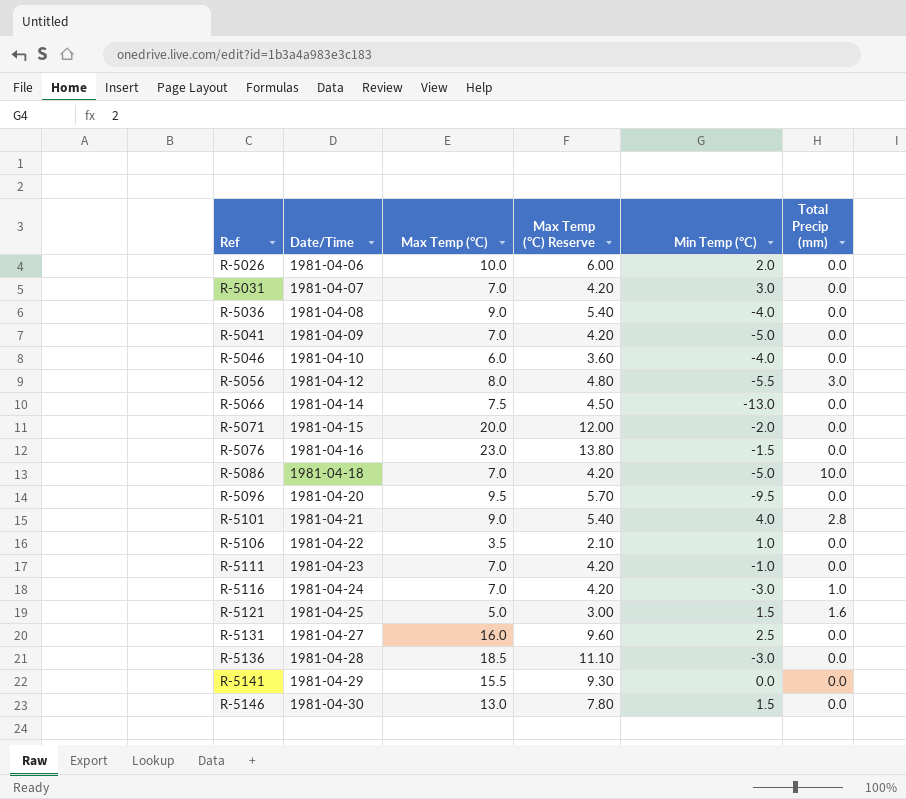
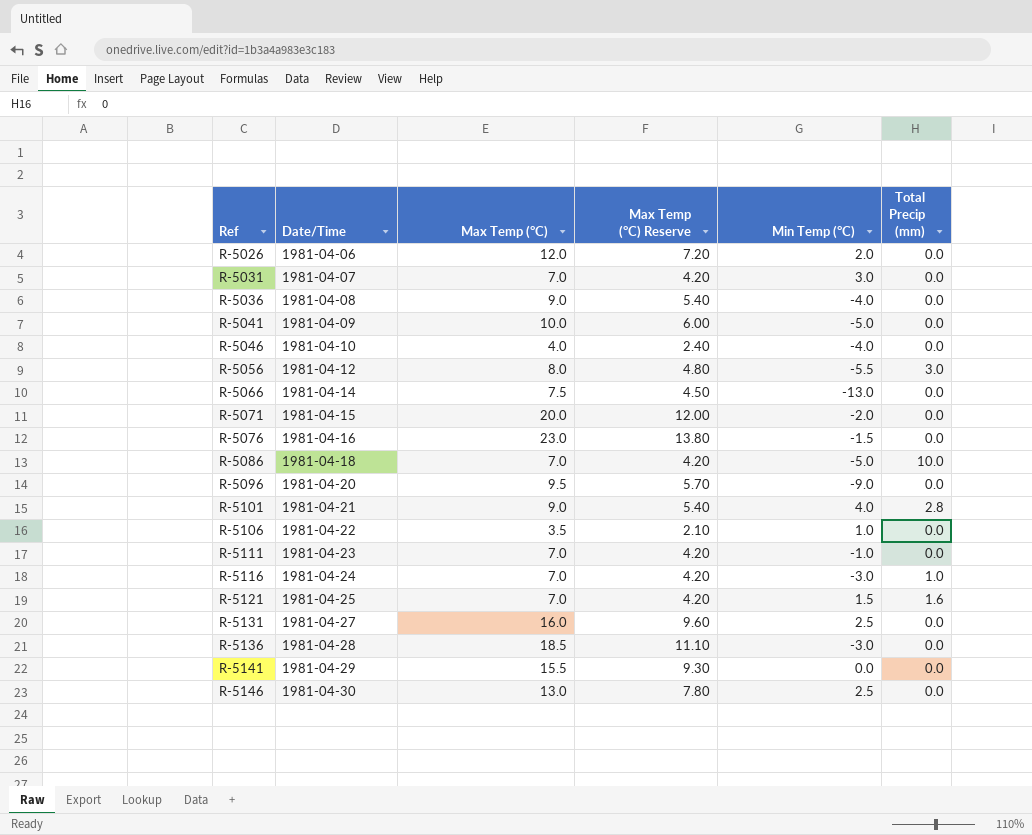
R-5026 | Max Temp (°C): 10.0 -> 12.0
R-5026 | Max Temp (°C) Reserve: 6.00 -> 7.20
R-5041 | Max Temp (°C): 7.0 -> 10.0
R-5041 | Max Temp (°C) Reserve: 4.20 -> 6.00
R-5046 | Max Temp (°C): 6.0 -> 4.0
R-5046 | Max Temp (°C) Reserve: 3.60 -> 2.40
R-5096 | Min Temp (°C): -9.5 -> -9.0
R-5121 | Max Temp (°C): 5.0 -> 7.0
R-5121 | Max Temp (°C) Reserve: 3.00 -> 4.20
R-5146 | Min Temp (°C): 1.5 -> 2.5

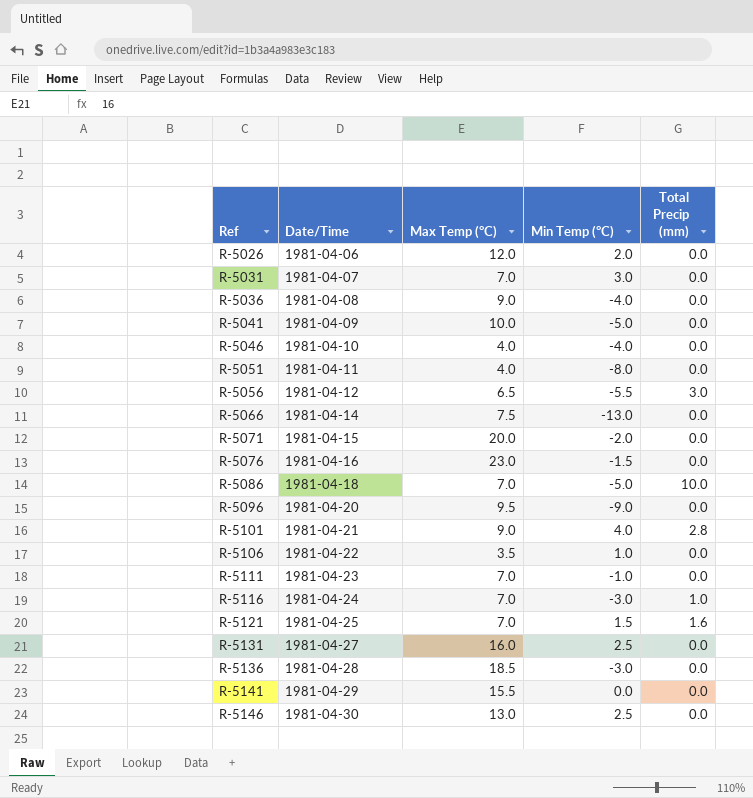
column Max Temp (°C) Reserve | formula: [Max Temp (°C)] * 0.6 -> none
row R-5051: none -> 1981-04-11 | 4.0 | -8.0 | 0.0
R-5056 | Max Temp (°C): 8.0 -> 6.5

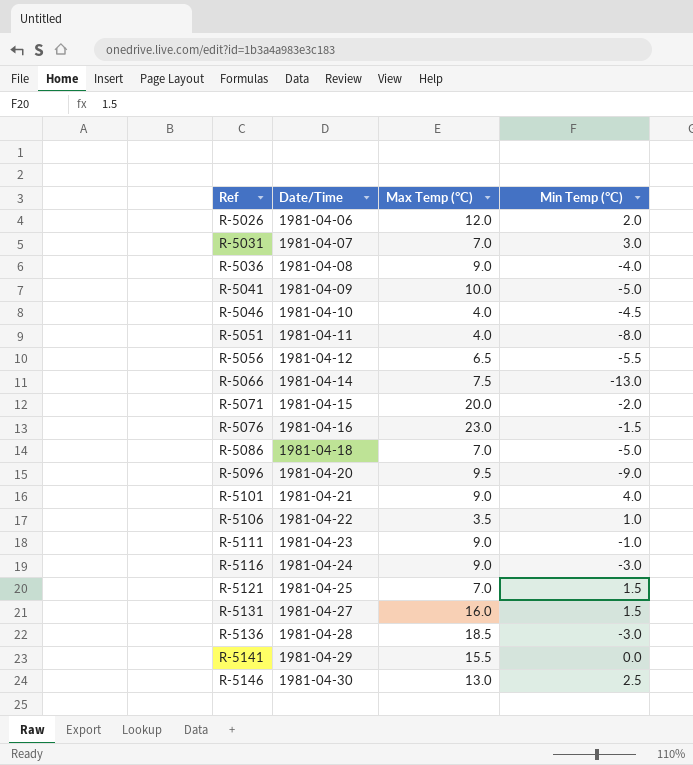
column Total Precip (mm) | position: 5 -> none
R-5046 | Min Temp (°C): -4.0 -> -4.5
R-5111 | Max Temp (°C): 7.0 -> 9.0
R-5116 | Max Temp (°C): 7.0 -> 9.0
R-5131 | Min Temp (°C): 2.5 -> 1.5

